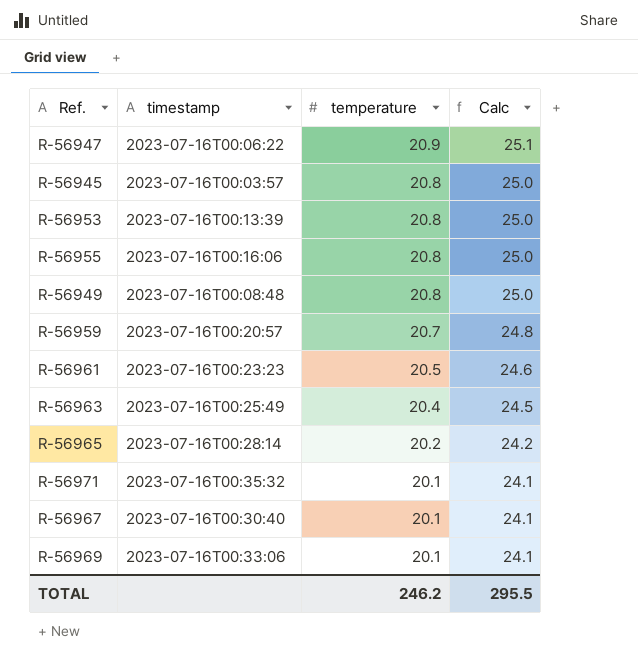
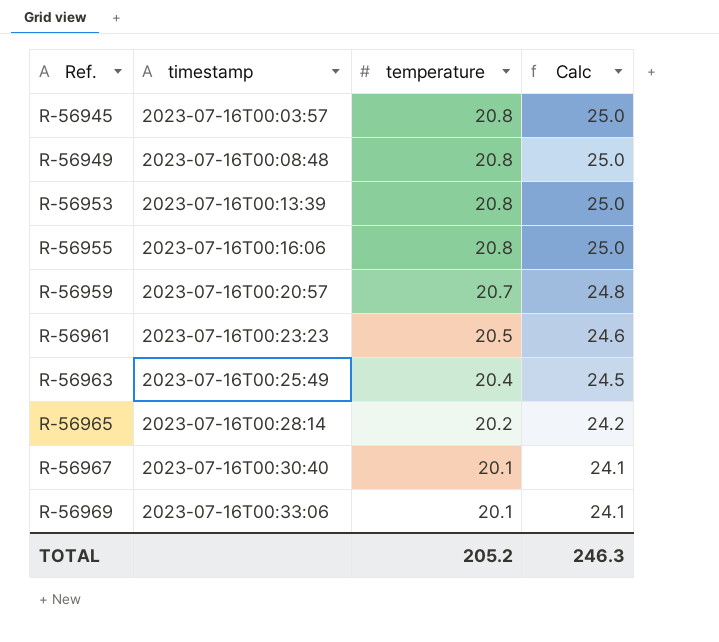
row order: temperature descending -> Ref. ascending
row R-56947: 2023-07-16T00:06:22 | 20.9 | 25.1 -> none
row R-56971: 2023-07-16T00:35:32 | 20.1 | 24.1 -> none
TOTAL | temperature: 246.2 -> 205.2
TOTAL | Calc: 295.5 -> 246.3

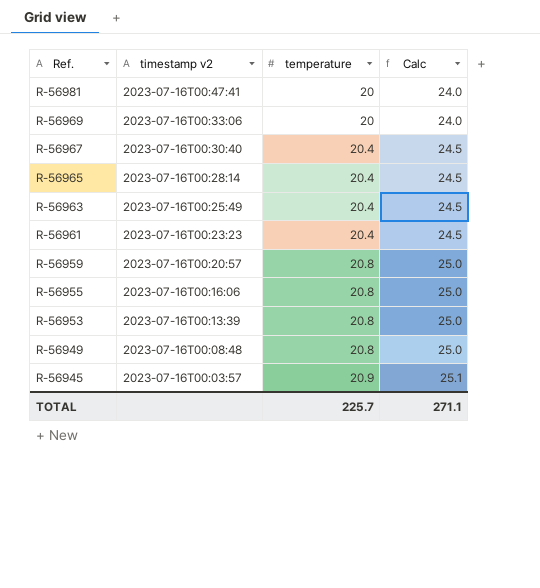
row order: Ref. ascending -> Ref. descending
column name: timestamp -> timestamp v2
row R-56981: none -> 2023-07-16T00:47:41 | 20 | 24.0
R-56969 | temperature: 20.1 -> 20
R-56969 | Calc: 24.1 -> 24.0
R-56967 | temperature: 20.1 -> 20.4
R-56967 | Calc: 24.1 -> 24.5
R-56965 | temperature: 20.2 -> 20.4
R-56965 | Calc: 24.2 -> 24.5
R-56961 | temperature: 20.5 -> 20.4
R-56961 | Calc: 24.6 -> 24.5
R-56959 | temperature: 20.7 -> 20.8
R-56959 | Calc: 24.8 -> 25.0
R-56945 | temperature: 20.8 -> 20.9
R-56945 | Calc: 25.0 -> 25.1
TOTAL | temperature: 205.2 -> 225.7
TOTAL | Calc: 246.3 -> 271.1

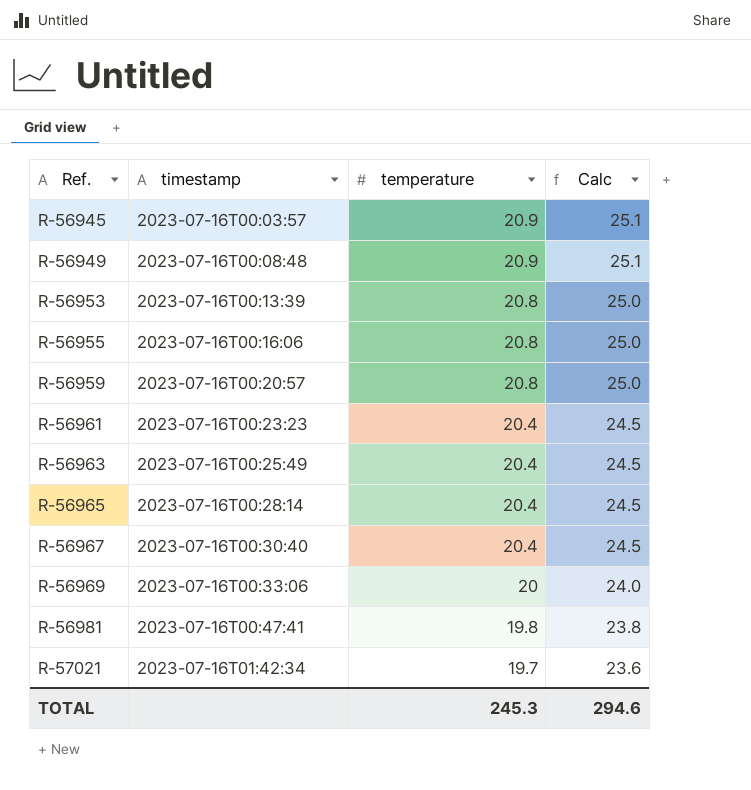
row order: Ref. descending -> Ref. ascending
column name: timestamp v2 -> timestamp
R-56949 | temperature: 20.8 -> 20.9
R-56949 | Calc: 25.0 -> 25.1
R-56981 | temperature: 20 -> 19.8
R-56981 | Calc: 24.0 -> 23.8
row R-57021: none -> 2023-07-16T01:42:34 | 19.7 | 23.6
TOTAL | temperature: 225.7 -> 245.3
TOTAL | Calc: 271.1 -> 294.6

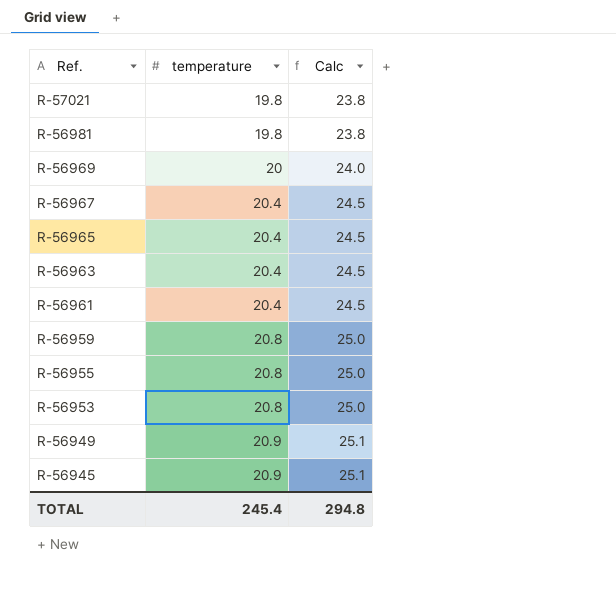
row order: Ref. ascending -> Ref. descending
column timestamp | position: 2 -> none
R-57021 | temperature: 19.7 -> 19.8
R-57021 | Calc: 23.6 -> 23.8
TOTAL | temperature: 245.3 -> 245.4
TOTAL | Calc: 294.6 -> 294.8

